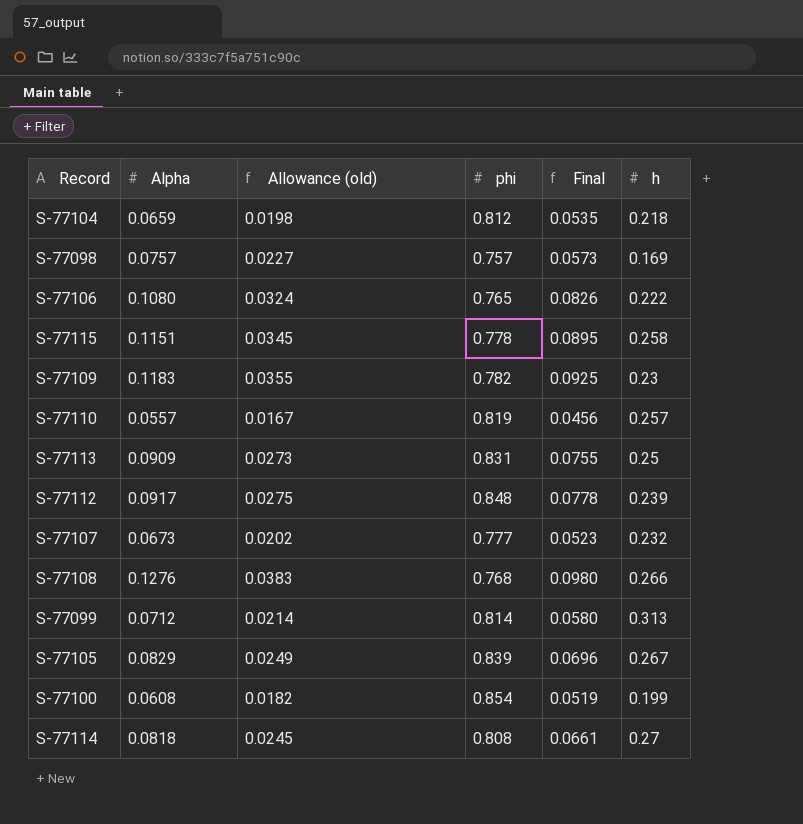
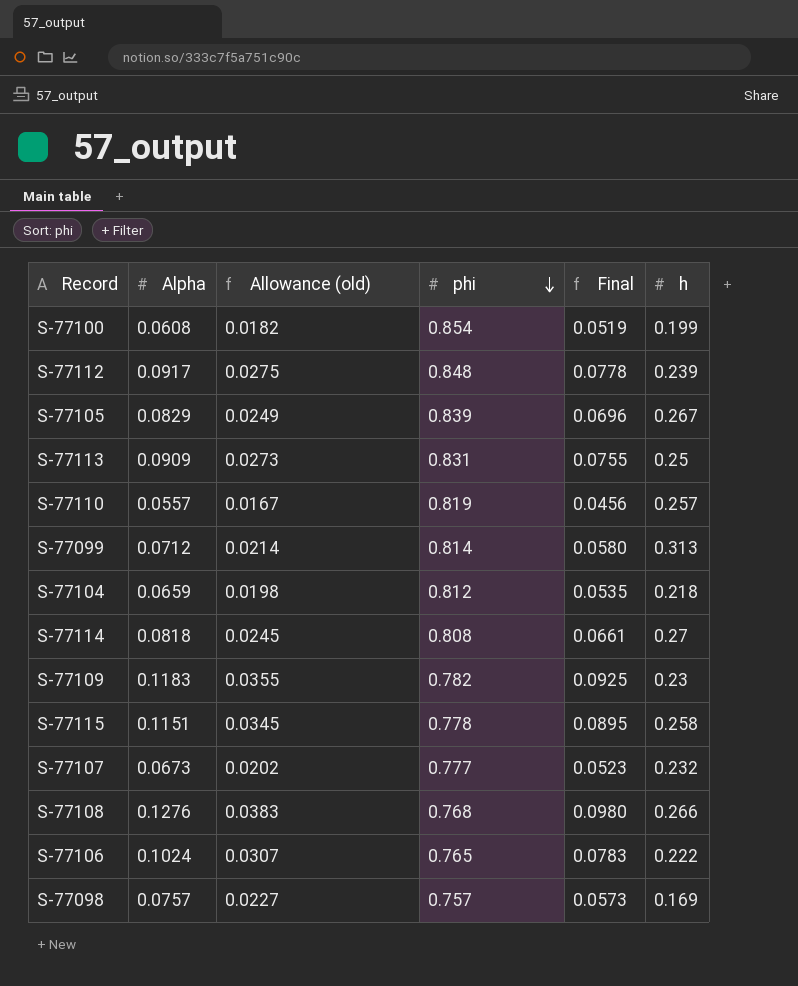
row order: none -> phi descending
S-77106 | Alpha: 0.1080 -> 0.1024
S-77106 | Allowance (old): 0.0324 -> 0.0307
S-77106 | Final: 0.0826 -> 0.0783

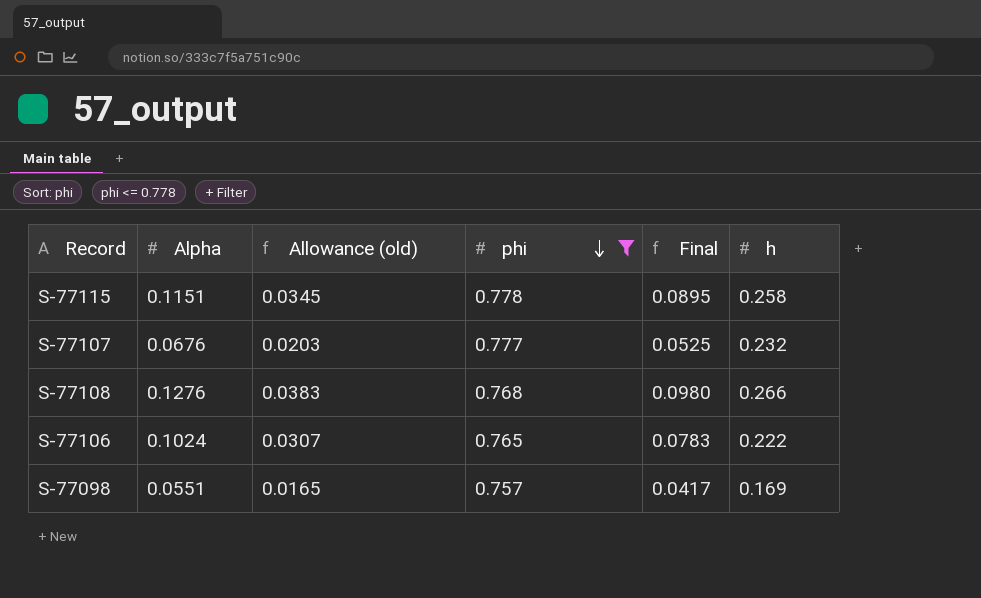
filter: none -> phi <= 0.778
S-77107 | Alpha: 0.0673 -> 0.0676
S-77107 | Allowance (old): 0.0202 -> 0.0203
S-77107 | Final: 0.0523 -> 0.0525
S-77098 | Alpha: 0.0757 -> 0.0551
S-77098 | Allowance (old): 0.0227 -> 0.0165
S-77098 | Final: 0.0573 -> 0.0417

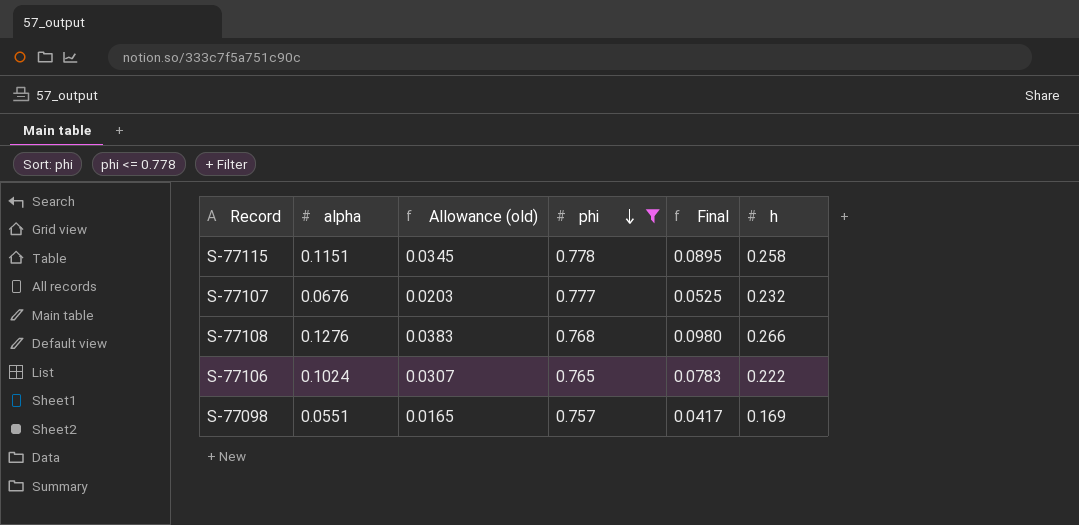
column name: Alpha -> alpha

